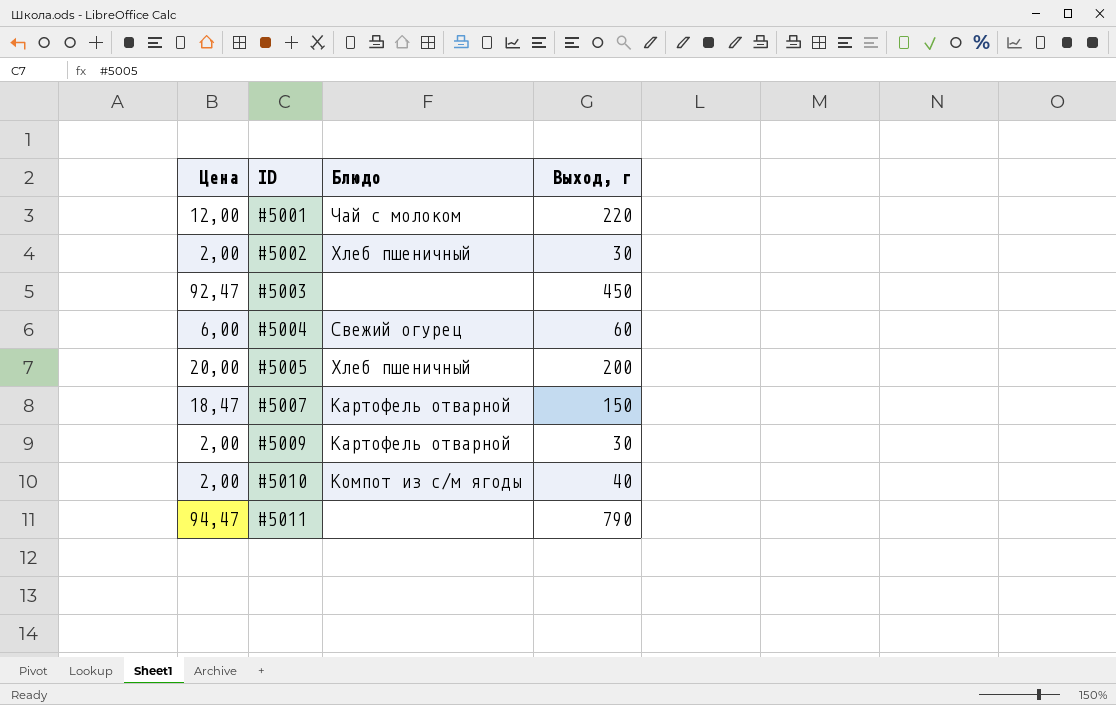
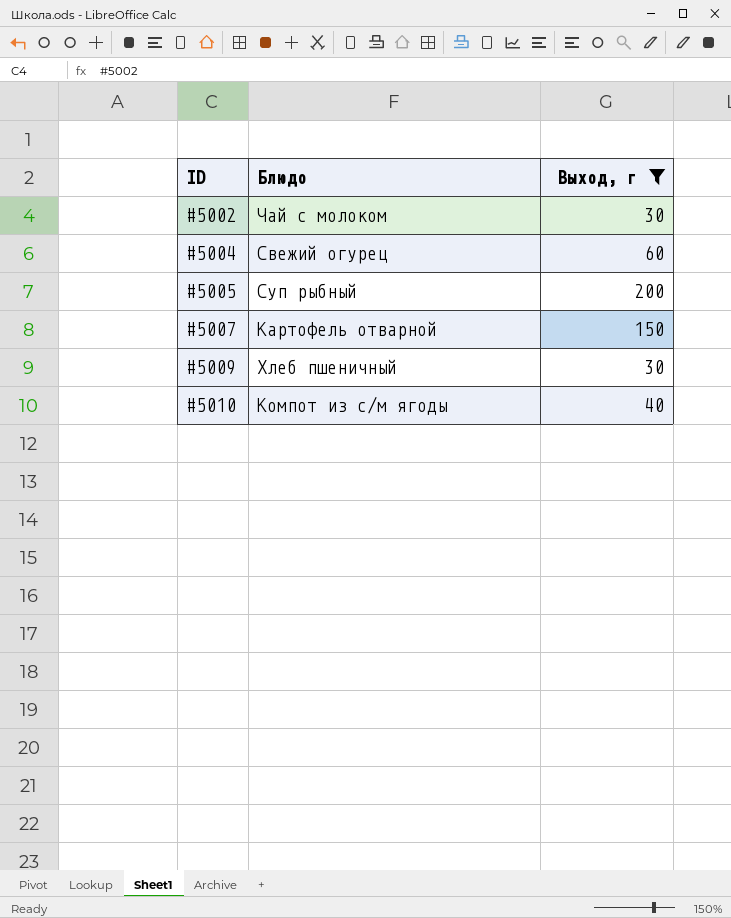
filter: none -> Выход, г <= 200
column Цена | position: 1 -> none
#5002 | Блюдо: Хлеб пшеничный -> Чай с молоком
#5005 | Блюдо: Хлеб пшеничный -> Суп рыбный
#5009 | Блюдо: Картофель отварной -> Хлеб пшеничный

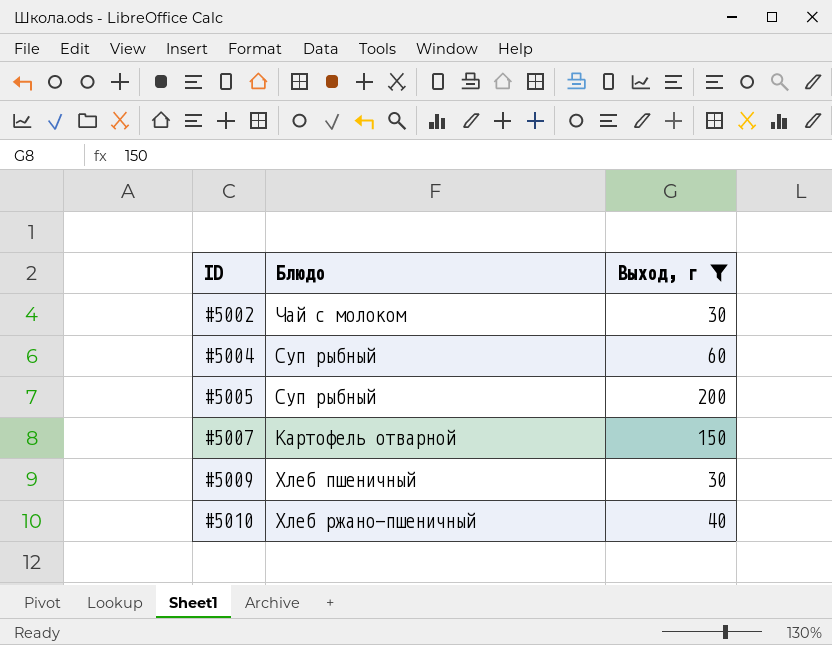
#5004 | Блюдо: Свежий огурец -> Суп рыбный
#5010 | Блюдо: Компот из с/м ягоды -> Хлеб ржано-пшеничный

